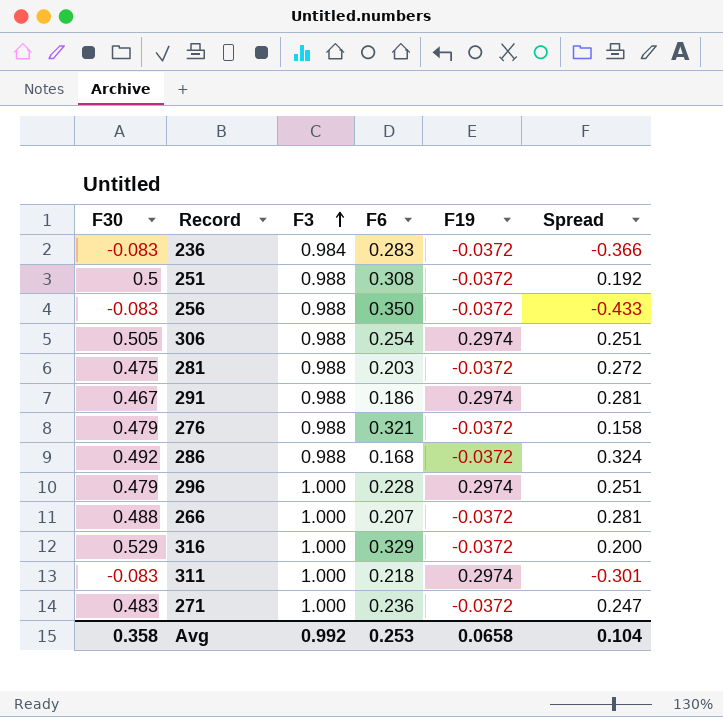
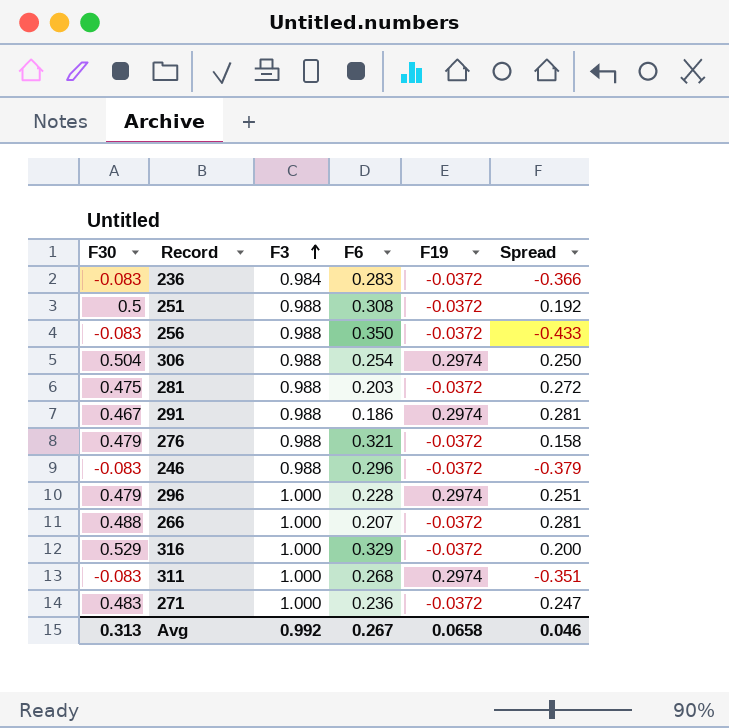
row 286: 0.492 | 0.988 | 0.168 | -0.0372 | 0.324 -> none
306 | F30: 0.505 -> 0.504
306 | Spread: 0.251 -> 0.250
row 246: none -> -0.083 | 0.988 | 0.296 | -0.0372 | -0.379
311 | F6: 0.218 -> 0.268
311 | Spread: -0.301 -> -0.351
Avg | F30: 0.358 -> 0.313
Avg | F6: 0.253 -> 0.267
Avg | Spread: 0.104 -> 0.046

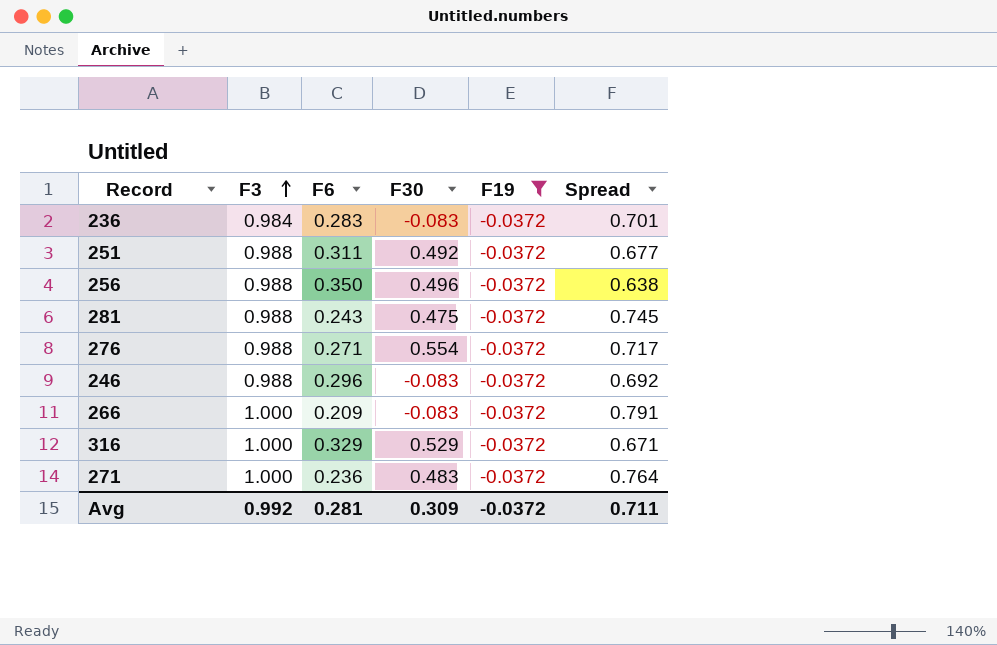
filter: none -> F19 = -0.0372
column F30 | position: 1 -> 4
column Spread | formula: [F30] - [F6] -> [F3] - [F6]
251 | F6: 0.308 -> 0.311
251 | F30: 0.5 -> 0.492
256 | F30: -0.083 -> 0.496
281 | F6: 0.203 -> 0.243
276 | F6: 0.321 -> 0.271
276 | F30: 0.479 -> 0.554
266 | F6: 0.207 -> 0.209
266 | F30: 0.488 -> -0.083
Avg | F6: 0.267 -> 0.281
Avg | F30: 0.313 -> 0.309
Avg | F19: 0.0658 -> -0.0372
Avg | Spread: 0.046 -> 0.711

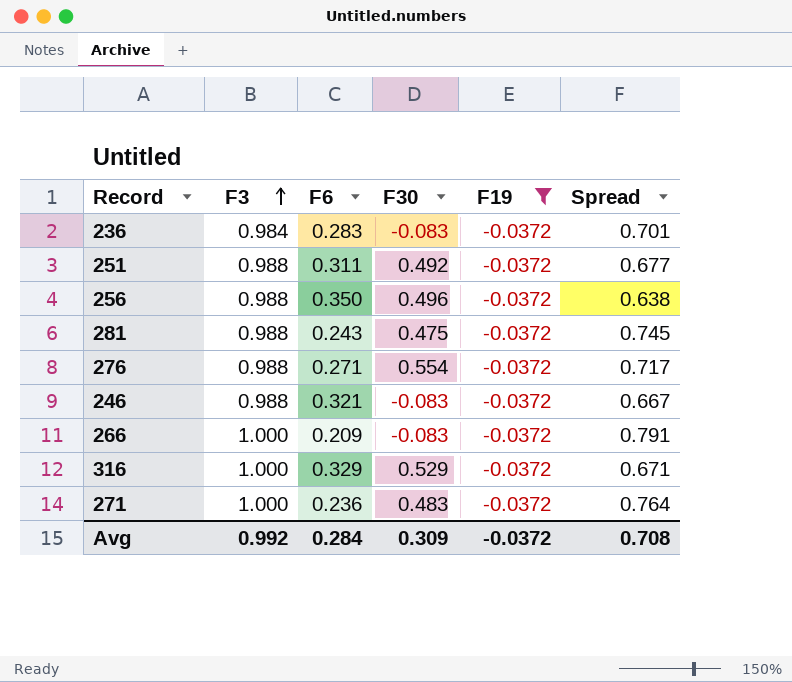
246 | F6: 0.296 -> 0.321
246 | Spread: 0.692 -> 0.667
Avg | F6: 0.281 -> 0.284
Avg | Spread: 0.711 -> 0.708

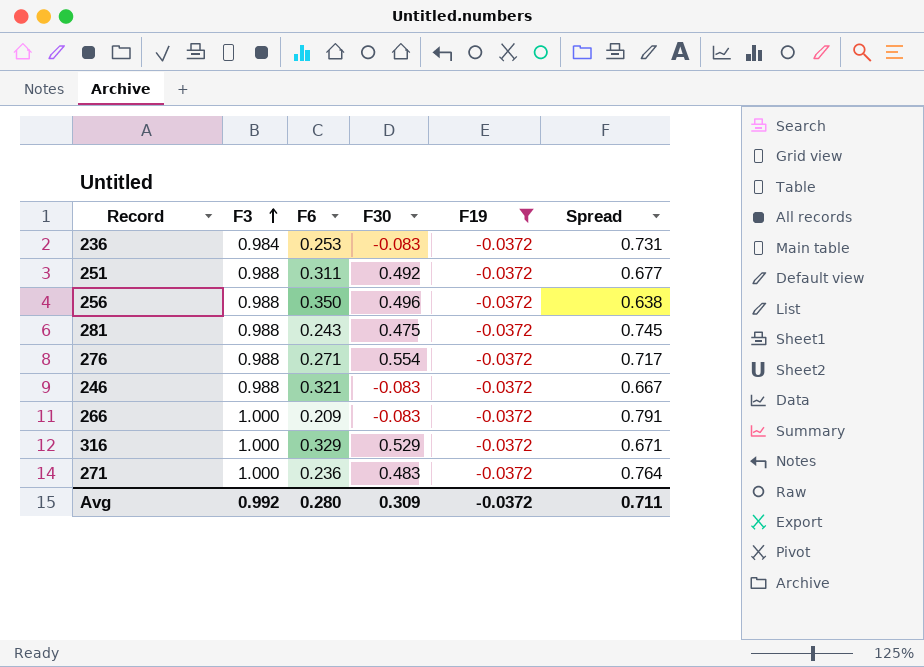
236 | F6: 0.283 -> 0.253
236 | Spread: 0.701 -> 0.731
Avg | F6: 0.284 -> 0.280
Avg | Spread: 0.708 -> 0.711

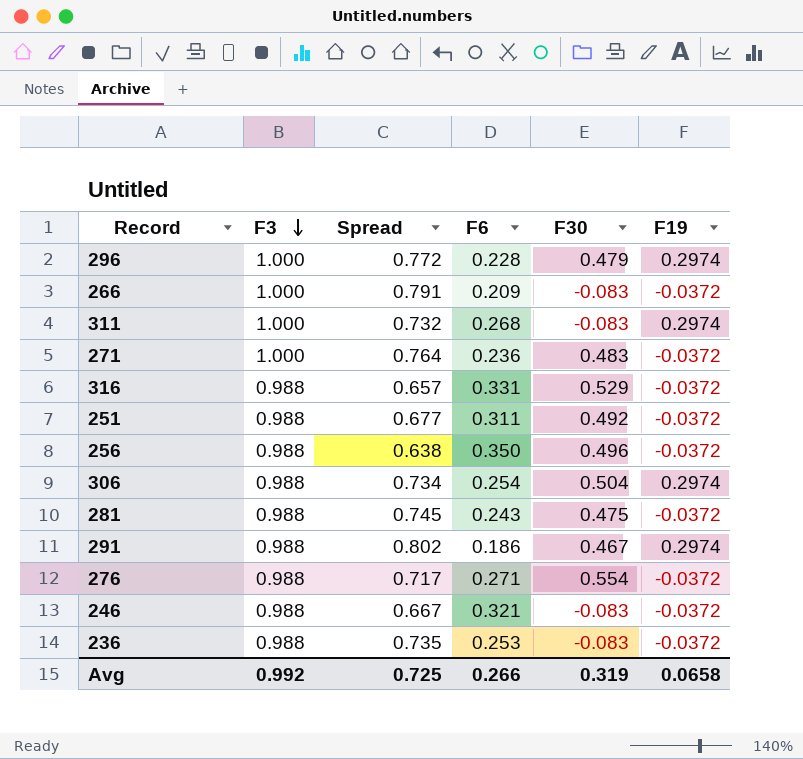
filter: F19 = -0.0372 -> none
row order: F3 ascending -> F3 descending
column Spread | position: 6 -> 3
316 | F3: 1.000 -> 0.988
316 | Spread: 0.671 -> 0.657
316 | F6: 0.329 -> 0.331
236 | F3: 0.984 -> 0.988
236 | Spread: 0.731 -> 0.735
Avg | Spread: 0.711 -> 0.725
Avg | F6: 0.280 -> 0.266
Avg | F30: 0.309 -> 0.319
Avg | F19: -0.0372 -> 0.0658

